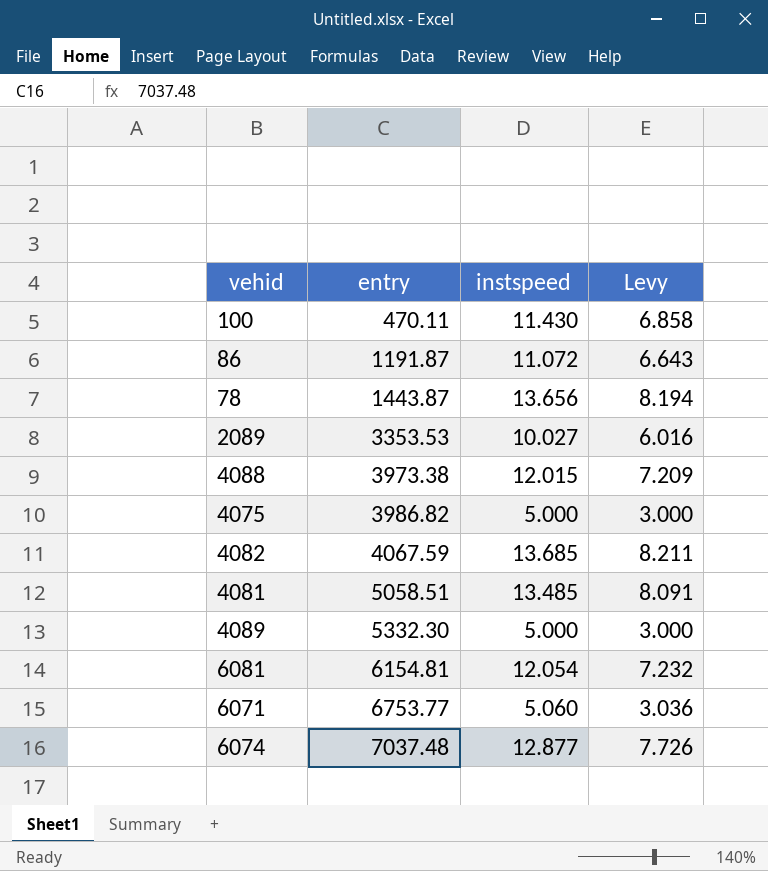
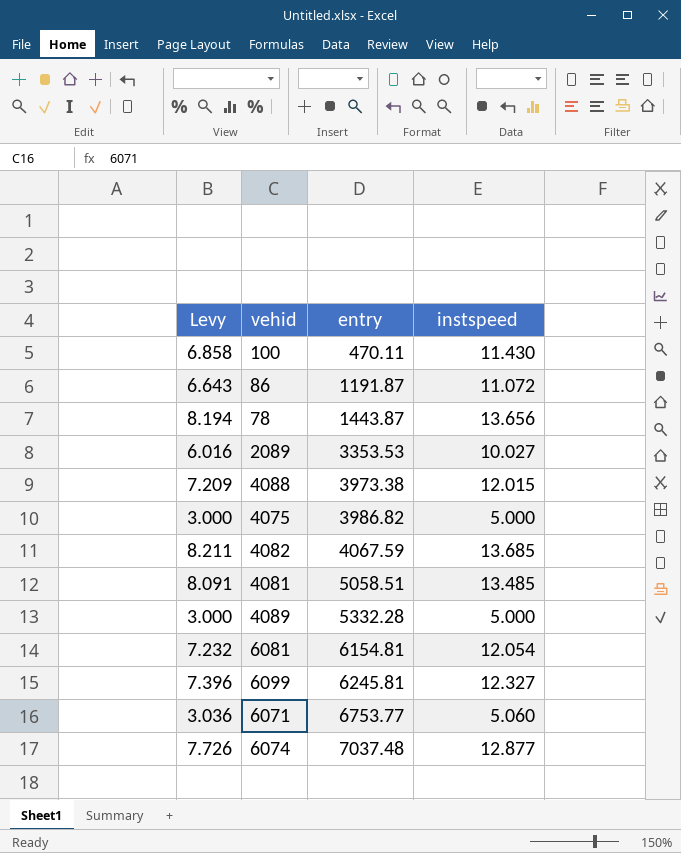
column Levy | position: 4 -> 1
4089 | entry: 5332.30 -> 5332.28
row 6099: none -> 7.396 | 6245.81 | 12.327

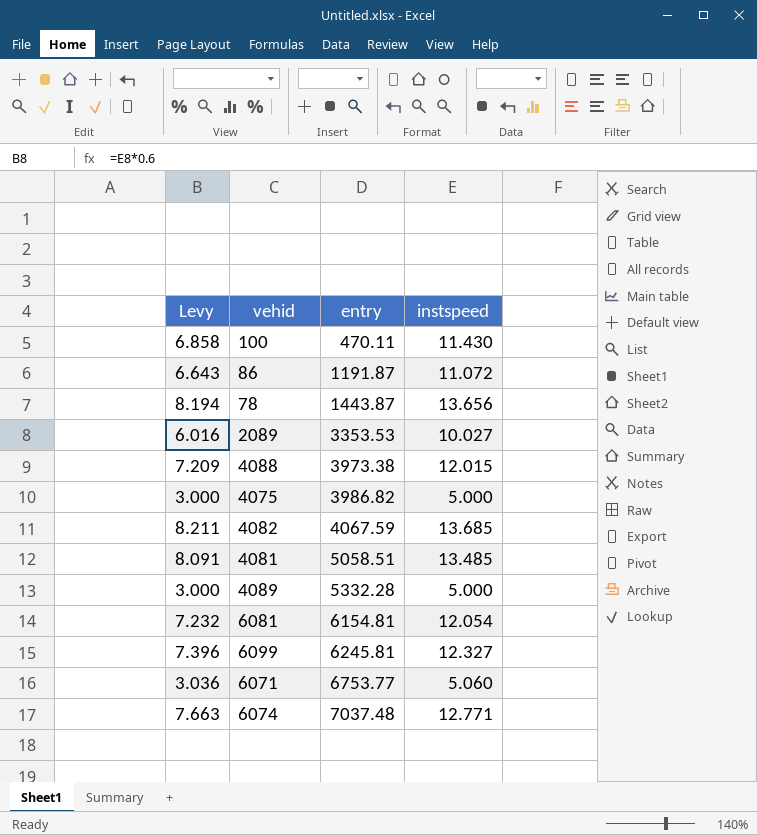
6074 | Levy: 7.726 -> 7.663
6074 | instspeed: 12.877 -> 12.771

